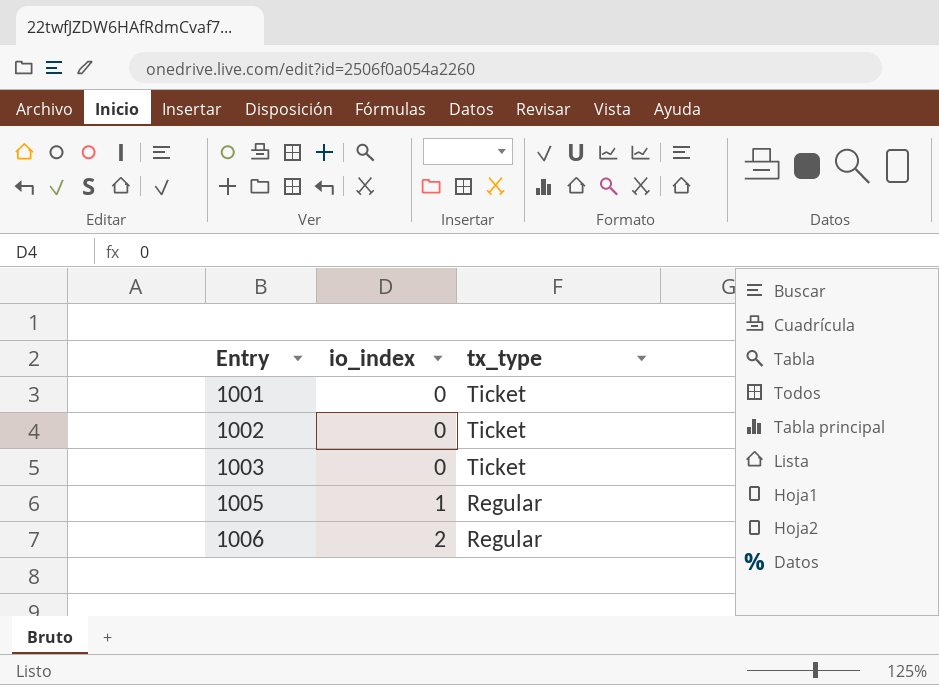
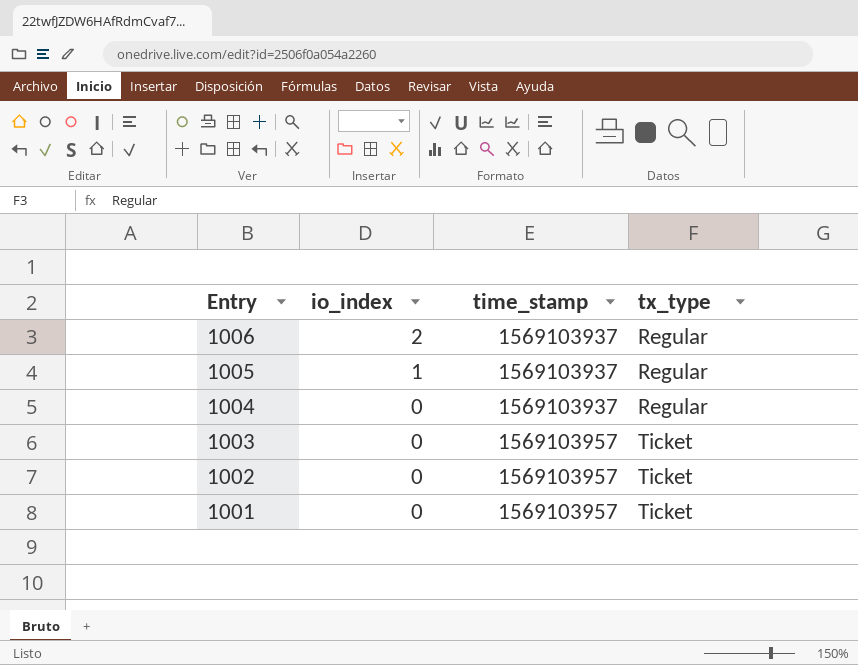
row order: Entry ascending -> Entry descending
column time_stamp | position: none -> 3
row 1004: none -> 0 | 1569103937 | Regular

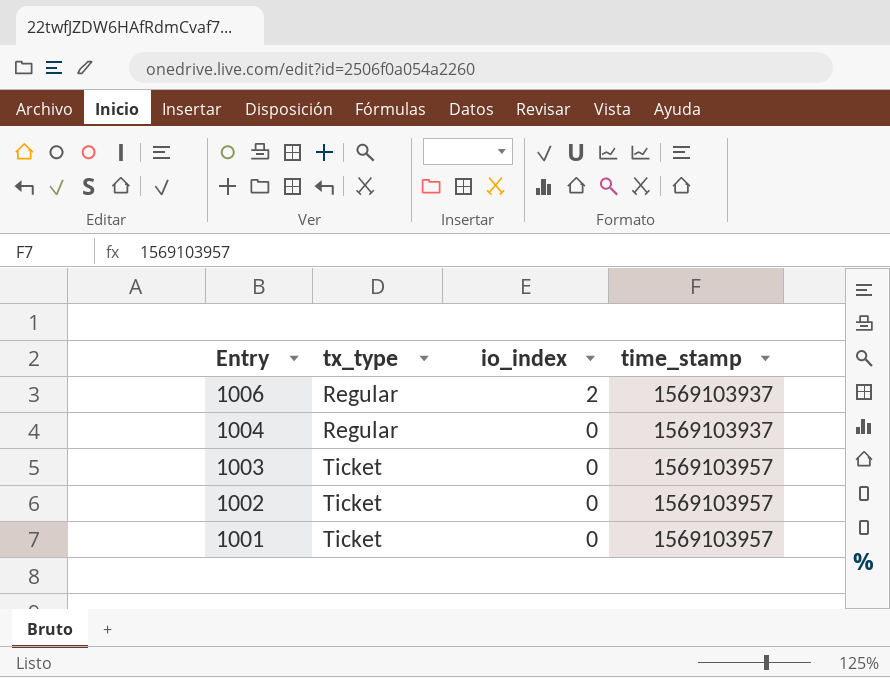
column tx_type | position: 4 -> 2
row 1005: 1 | 1569103937 | Regular -> none

